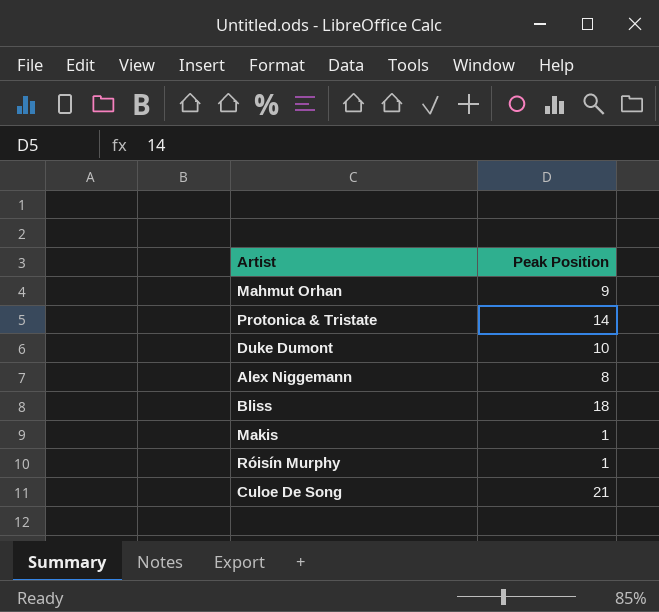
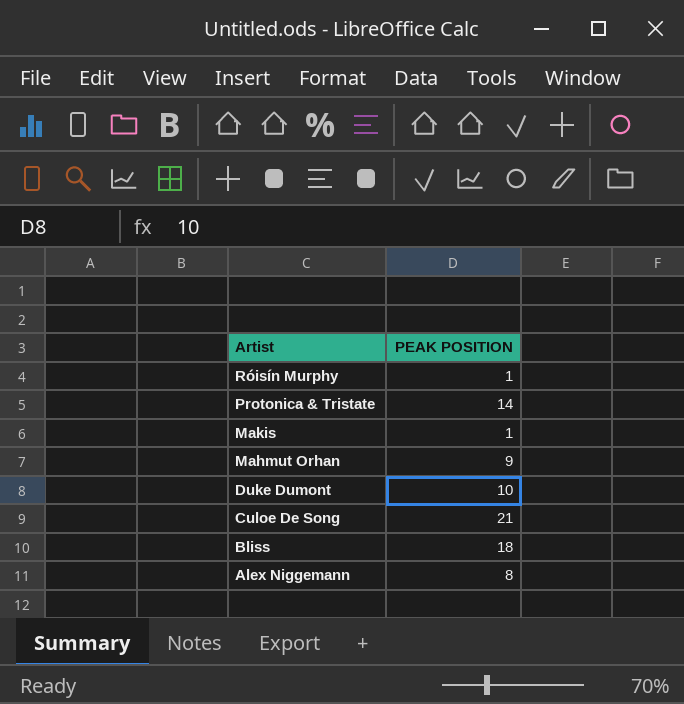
row order: none -> Artist descending
column name: Peak Position -> PEAK POSITION

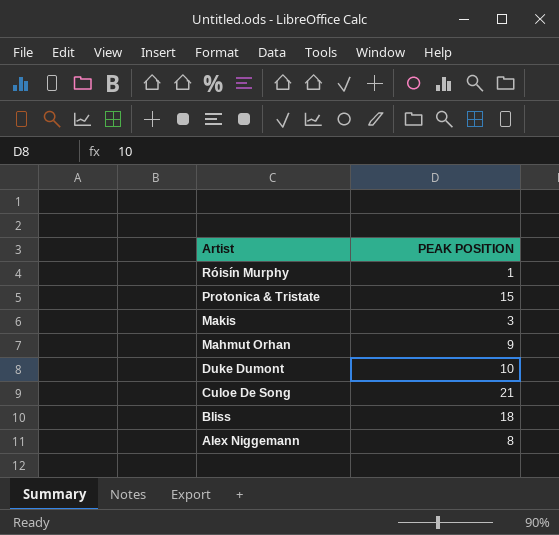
Protonica & Tristate | PEAK POSITION: 14 -> 15
Makis | PEAK POSITION: 1 -> 3

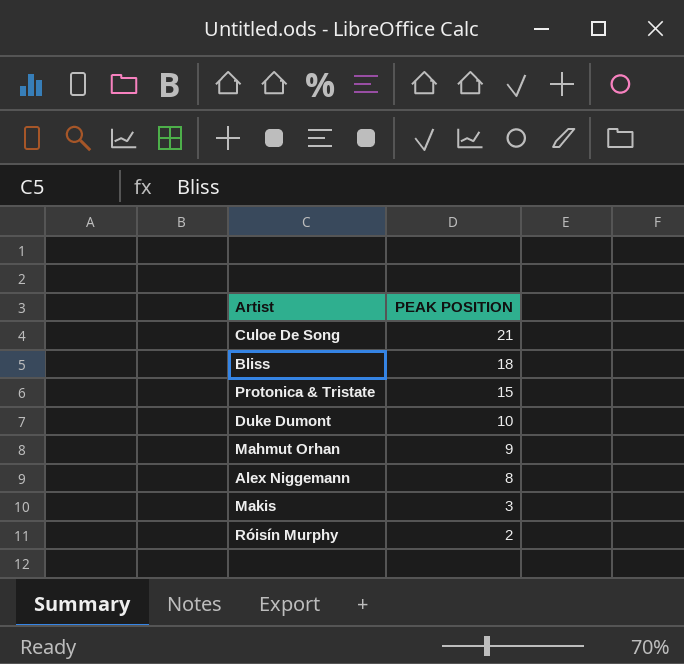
row order: Artist descending -> PEAK POSITION descending
Róisín Murphy | PEAK POSITION: 1 -> 2

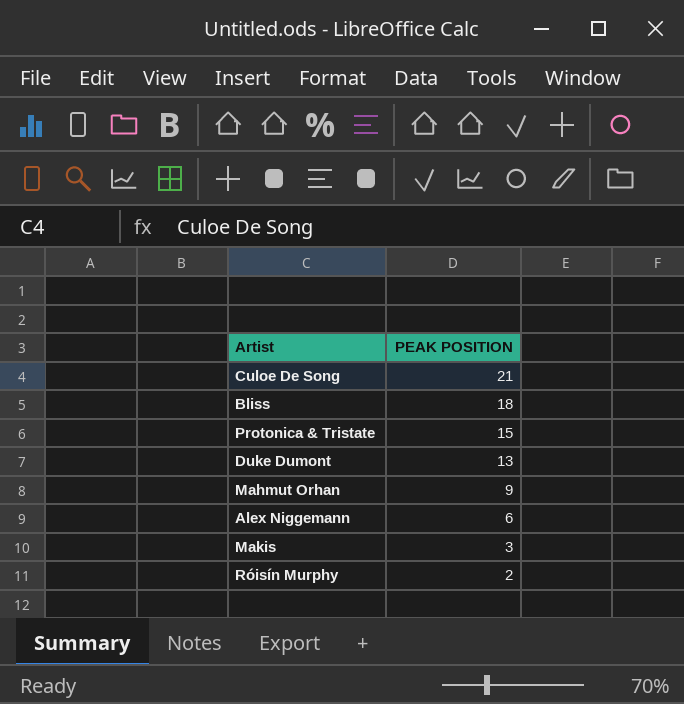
Duke Dumont | PEAK POSITION: 10 -> 13
Alex Niggemann | PEAK POSITION: 8 -> 6

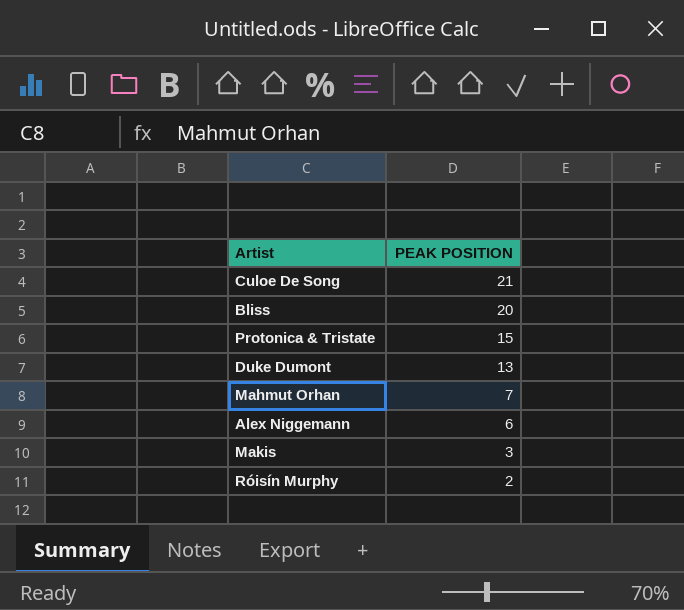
Bliss | PEAK POSITION: 18 -> 20
Mahmut Orhan | PEAK POSITION: 9 -> 7

